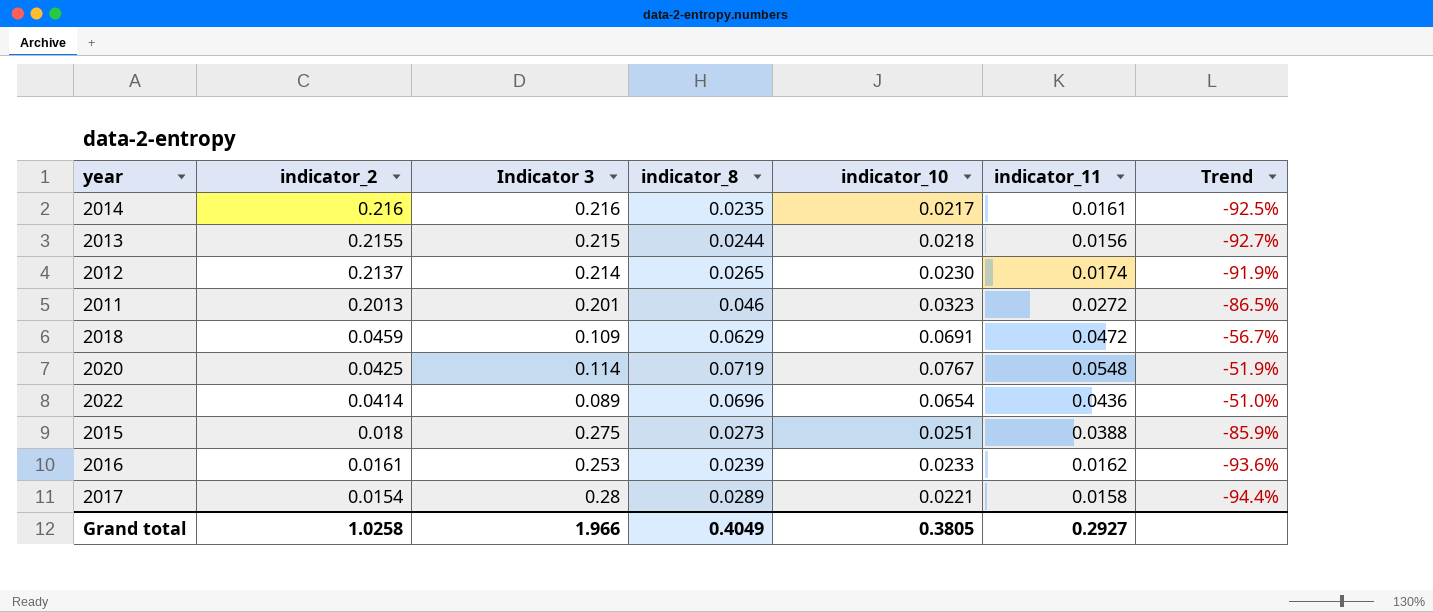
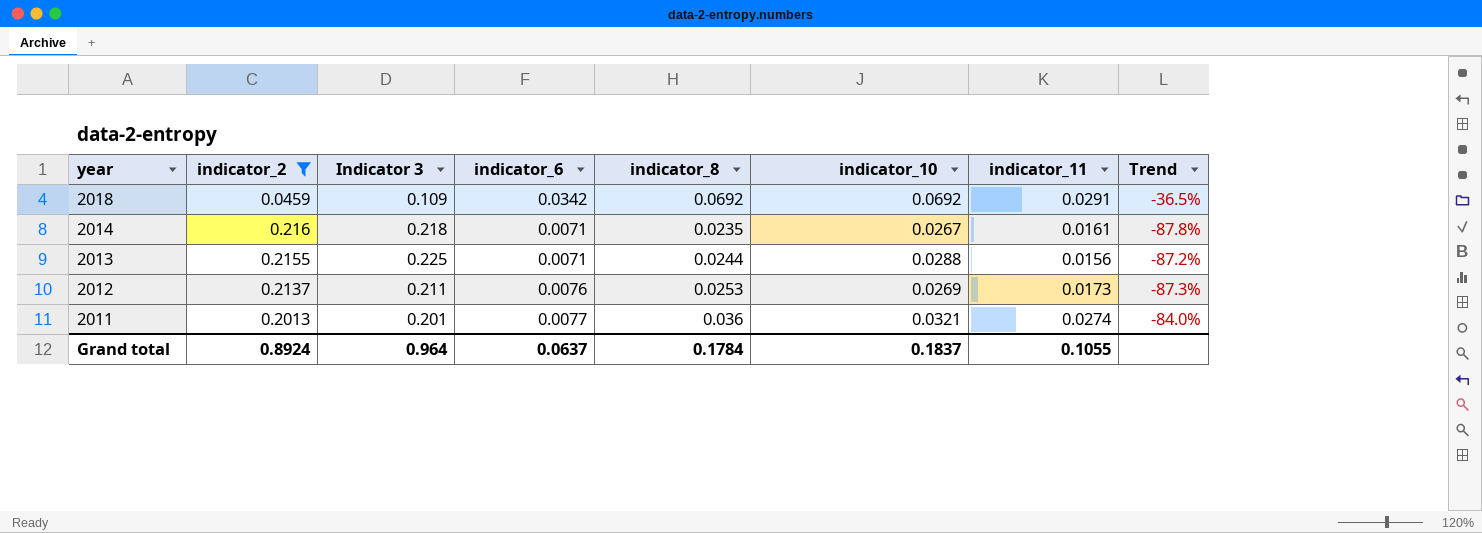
filter: none -> indicator_2 >= 0.0459
row order: indicator_2 descending -> year descending
column indicator_6 | position: none -> 4
column Trend | formula: ([indicator_11] - [Indicator 3]) / [Indicator 3] -> ([indicator_10] - [Indicator 3]) / [Indicator 3]
2018 | indicator_8: 0.0629 -> 0.0692
2018 | indicator_10: 0.0691 -> 0.0692
2018 | indicator_11: 0.0472 -> 0.0291
2014 | Indicator 3: 0.216 -> 0.218
2014 | indicator_10: 0.0217 -> 0.0267
2013 | Indicator 3: 0.215 -> 0.225
2013 | indicator_10: 0.0218 -> 0.0288
2012 | Indicator 3: 0.214 -> 0.211
2012 | indicator_8: 0.0265 -> 0.0253
2012 | indicator_10: 0.0230 -> 0.0269
2012 | indicator_11: 0.0174 -> 0.0173
2011 | indicator_8: 0.046 -> 0.036
2011 | indicator_10: 0.0323 -> 0.0321
2011 | indicator_11: 0.0272 -> 0.0274
Grand total | indicator_2: 1.0258 -> 0.8924
Grand total | Indicator 3: 1.966 -> 0.964
Grand total | indicator_8: 0.4049 -> 0.1784
Grand total | indicator_10: 0.3805 -> 0.1837
Grand total | indicator_11: 0.2927 -> 0.1055

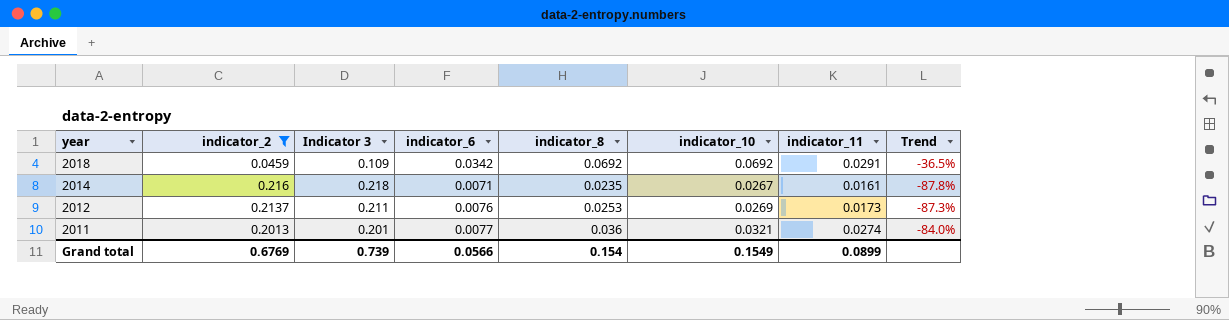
row 2013: 0.2155 | 0.225 | 0.0071 | 0.0244 | 0.0288 | 0.0156 | -87.2% -> none
Grand total | indicator_2: 0.8924 -> 0.6769
Grand total | Indicator 3: 0.964 -> 0.739
Grand total | indicator_6: 0.0637 -> 0.0566
Grand total | indicator_8: 0.1784 -> 0.154
Grand total | indicator_10: 0.1837 -> 0.1549
Grand total | indicator_11: 0.1055 -> 0.0899

